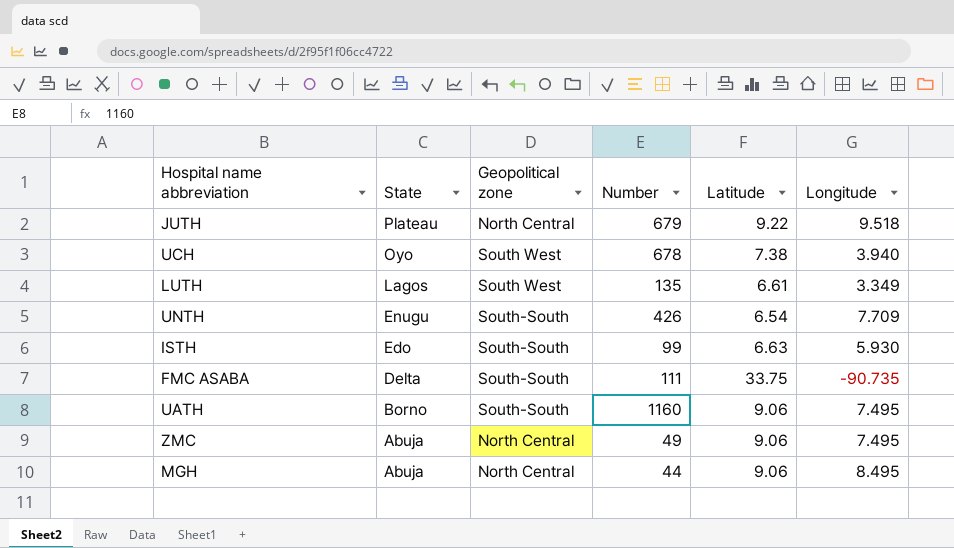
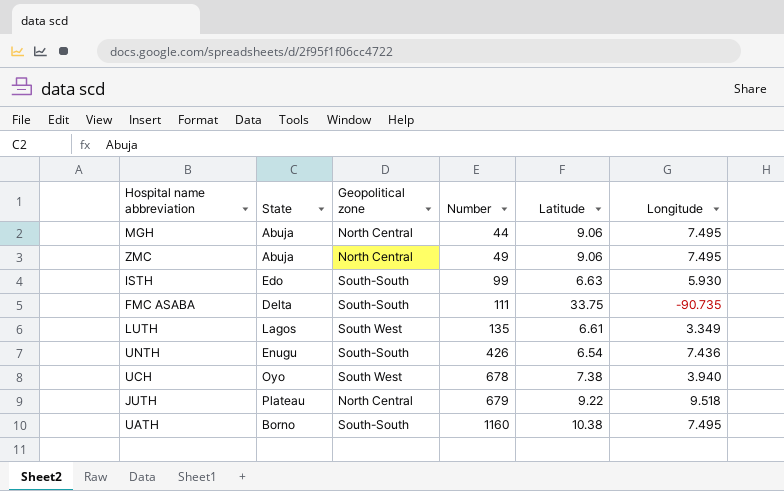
row order: State descending -> Number ascending
MGH | Longitude: 8.495 -> 7.495
UNTH | Longitude: 7.709 -> 7.436
UATH | Latitude: 9.06 -> 10.38

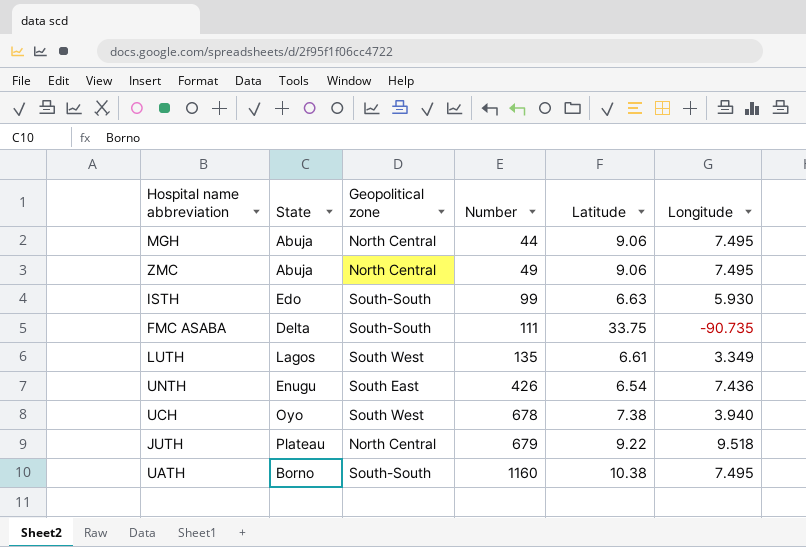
UNTH | Geopolitical zone: South-South -> South East

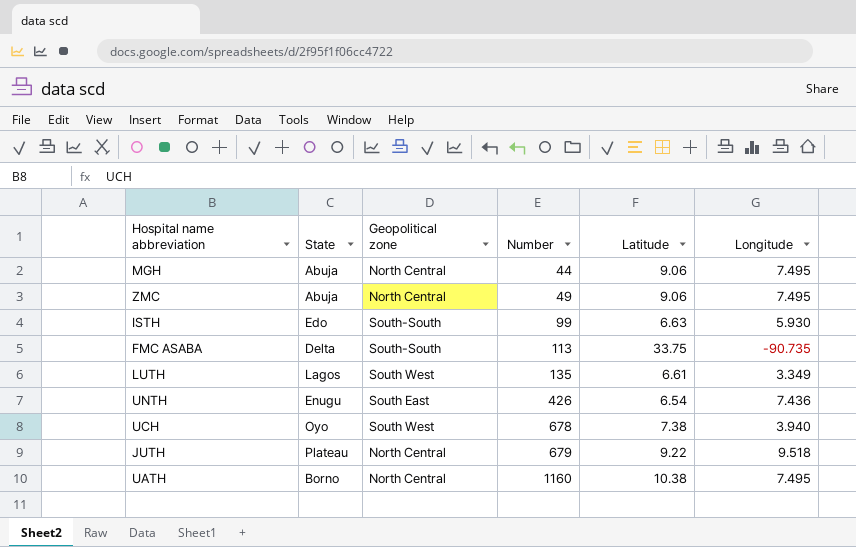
FMC ASABA | Number: 111 -> 113
UATH | Geopolitical zone: South-South -> North Central

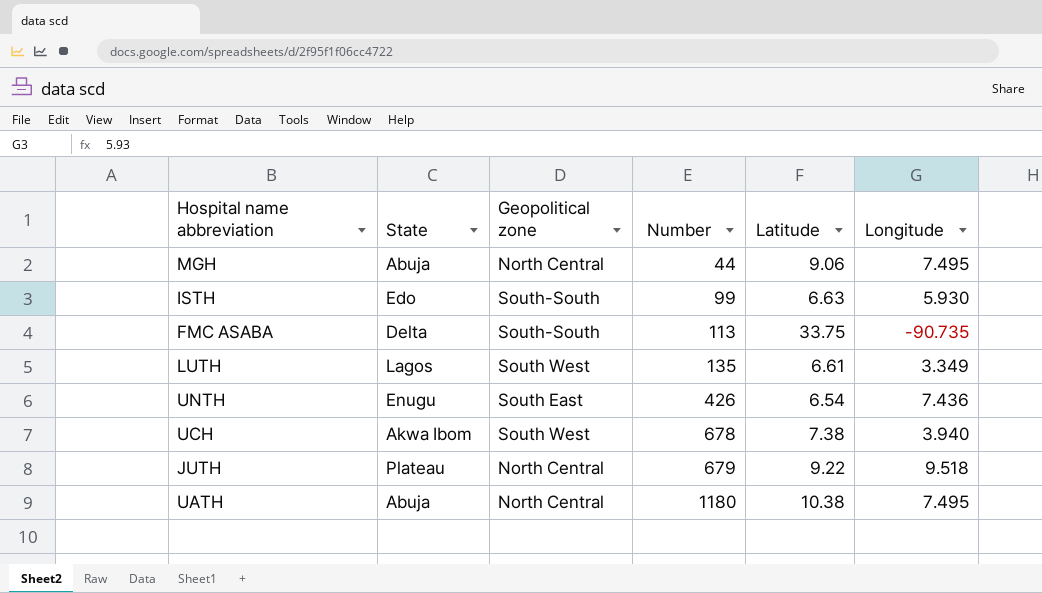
row ZMC: Abuja | North Central | 49 | 9.06 | 7.495 -> none
UCH | State: Oyo -> Akwa Ibom
UATH | State: Borno -> Abuja
UATH | Number: 1160 -> 1180

